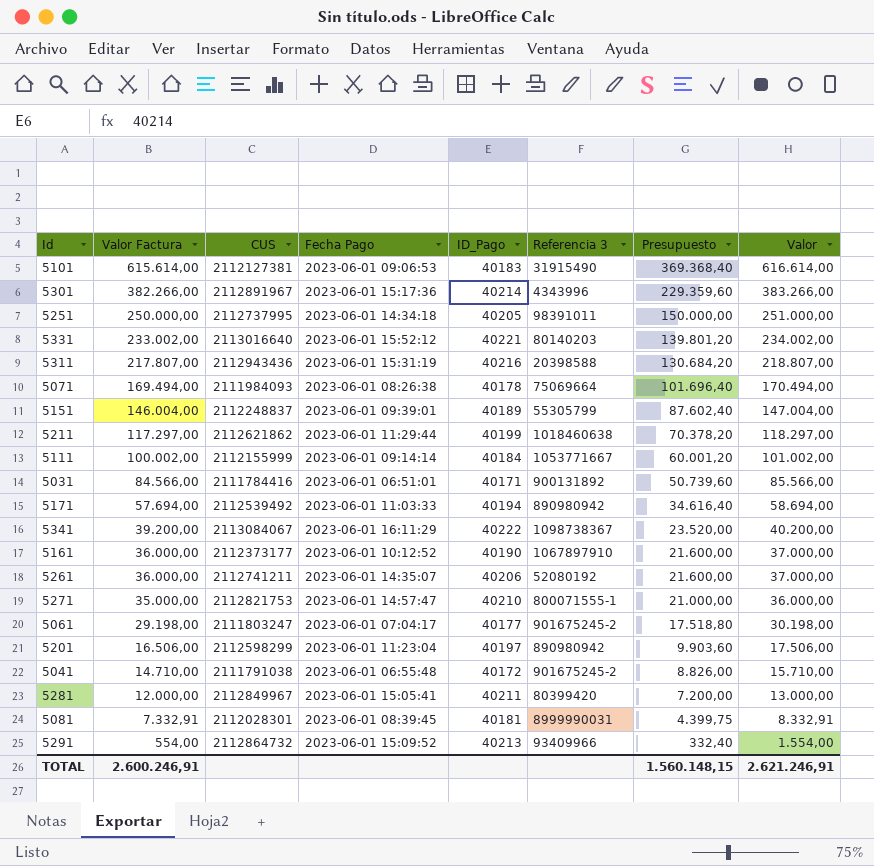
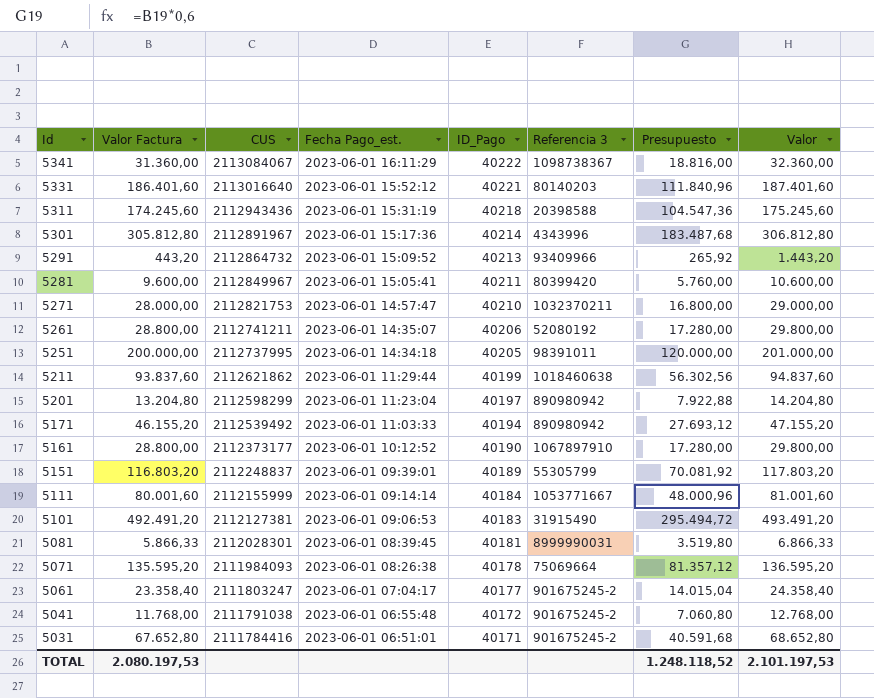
row order: Valor Factura descending -> Id descending
column name: Fecha Pago -> Fecha Pago_est.
5341 | Valor Factura: 39.200,00 -> 31.360,00
5341 | Presupuesto: 23.520,00 -> 18.816,00
5341 | Valor: 40.200,00 -> 32.360,00
5331 | Valor Factura: 233.002,00 -> 186.401,60
5331 | Presupuesto: 139.801,20 -> 111.840,96
5331 | Valor: 234.002,00 -> 187.401,60
5311 | Valor Factura: 217.807,00 -> 174.245,60
5311 | ID_Pago: 40216 -> 40218
5311 | Presupuesto: 130.684,20 -> 104.547,36
5311 | Valor: 218.807,00 -> 175.245,60
5301 | Valor Factura: 382.266,00 -> 305.812,80
5301 | Presupuesto: 229.359,60 -> 183.487,68
5301 | Valor: 383.266,00 -> 306.812,80
5291 | Valor Factura: 554,00 -> 443,20
5291 | Presupuesto: 332,40 -> 265,92
5291 | Valor: 1.554,00 -> 1.443,20
5281 | Valor Factura: 12.000,00 -> 9.600,00
5281 | Presupuesto: 7.200,00 -> 5.760,00
5281 | Valor: 13.000,00 -> 10.600,00
5271 | Valor Factura: 35.000,00 -> 28.000,00
5271 | Referencia 3: 800071555-1 -> 1032370211
5271 | Presupuesto: 21.000,00 -> 16.800,00
5271 | Valor: 36.000,00 -> 29.000,00
5261 | Valor Factura: 36.000,00 -> 28.800,00
5261 | Presupuesto: 21.600,00 -> 17.280,00
5261 | Valor: 37.000,00 -> 29.800,00
5251 | Valor Factura: 250.000,00 -> 200.000,00
5251 | Presupuesto: 150.000,00 -> 120.000,00
5251 | Valor: 251.000,00 -> 201.000,00
5211 | Valor Factura: 117.297,00 -> 93.837,60
5211 | Presupuesto: 70.378,20 -> 56.302,56
5211 | Valor: 118.297,00 -> 94.837,60
5201 | Valor Factura: 16.506,00 -> 13.204,80
5201 | Presupuesto: 9.903,60 -> 7.922,88
5201 | Valor: 17.506,00 -> 14.204,80
5171 | Valor Factura: 57.694,00 -> 46.155,20
5171 | Presupuesto: 34.616,40 -> 27.693,12
5171 | Valor: 58.694,00 -> 47.155,20
5161 | Valor Factura: 36.000,00 -> 28.800,00
5161 | Presupuesto: 21.600,00 -> 17.280,00
5161 | Valor: 37.000,00 -> 29.800,00
5151 | Valor Factura: 146.004,00 -> 116.803,20
5151 | Presupuesto: 87.602,40 -> 70.081,92
5151 | Valor: 147.004,00 -> 117.803,20
5111 | Valor Factura: 100.002,00 -> 80.001,60
5111 | Presupuesto: 60.001,20 -> 48.000,96
5111 | Valor: 101.002,00 -> 81.001,60
5101 | Valor Factura: 615.614,00 -> 492.491,20
5101 | Presupuesto: 369.368,40 -> 295.494,72
5101 | Valor: 616.614,00 -> 493.491,20
5081 | Valor Factura: 7.332,91 -> 5.866,33
5081 | Presupuesto: 4.399,75 -> 3.519,80
5081 | Valor: 8.332,91 -> 6.866,33
5071 | Valor Factura: 169.494,00 -> 135.595,20
5071 | Presupuesto: 101.696,40 -> 81.357,12
5071 | Valor: 170.494,00 -> 136.595,20
5061 | Valor Factura: 29.198,00 -> 23.358,40
5061 | Presupuesto: 17.518,80 -> 14.015,04
5061 | Valor: 30.198,00 -> 24.358,40
5041 | Valor Factura: 14.710,00 -> 11.768,00
5041 | Presupuesto: 8.826,00 -> 7.060,80
5041 | Valor: 15.710,00 -> 12.768,00
5031 | Valor Factura: 84.566,00 -> 67.652,80
5031 | Referencia 3: 900131892 -> 901675245-2
5031 | Presupuesto: 50.739,60 -> 40.591,68
5031 | Valor: 85.566,00 -> 68.652,80
TOTAL | Valor Factura: 2.600.246,91 -> 2.080.197,53
TOTAL | Presupuesto: 1.560.148,15 -> 1.248.118,52
TOTAL | Valor: 2.621.246,91 -> 2.101.197,53

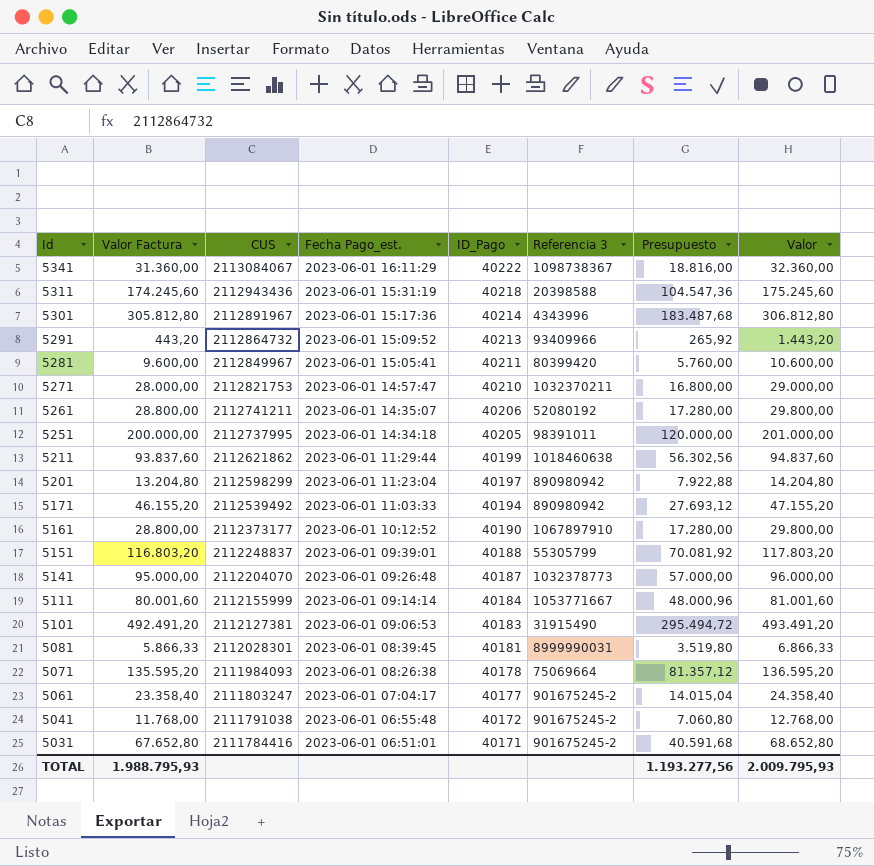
row 5331: 186.401,60 | 2113016640 | 2023-06-01 15:52:12 | 40221 | 80140203 | 111.840,96 | 187.401,60 -> none
5151 | ID_Pago: 40189 -> 40188
row 5141: none -> 95.000,00 | 2112204070 | 2023-06-01 09:26:48 | 40187 | 1032378773 | 57.000,00 | 96.000,00
TOTAL | Valor Factura: 2.080.197,53 -> 1.988.795,93
TOTAL | Presupuesto: 1.248.118,52 -> 1.193.277,56
TOTAL | Valor: 2.101.197,53 -> 2.009.795,93

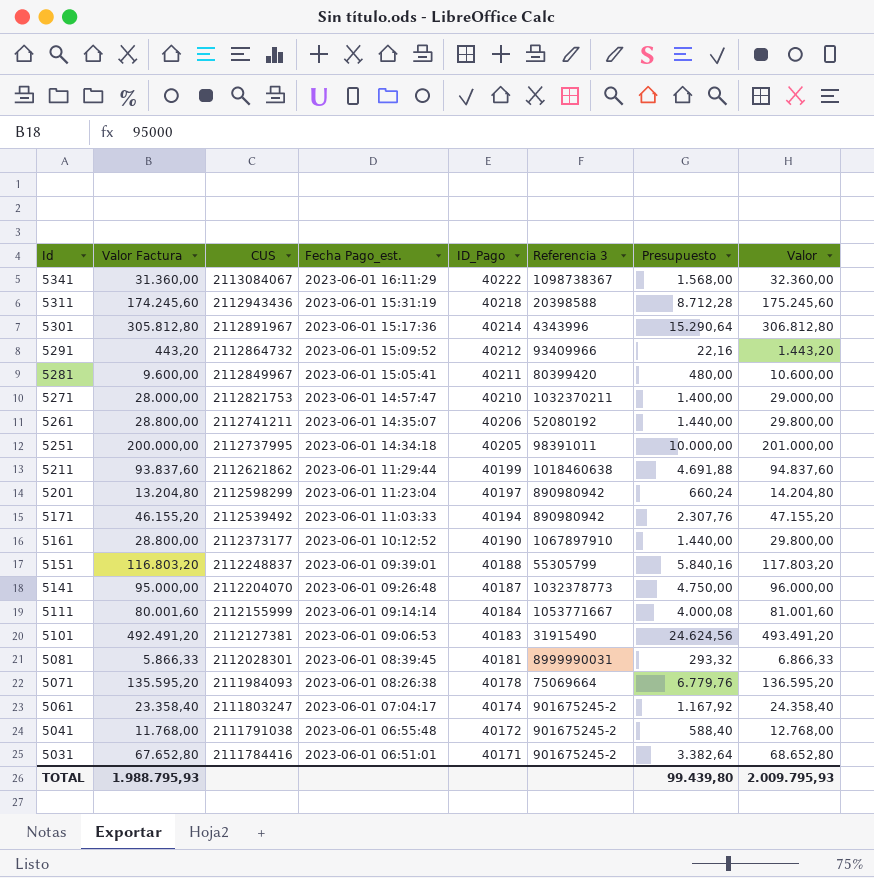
column Presupuesto | formula: [Valor Factura] * 0,6 -> [Valor Factura] * 0,05
5291 | ID_Pago: 40213 -> 40212
5061 | ID_Pago: 40177 -> 40174
TOTAL | Presupuesto: 1.193.277,56 -> 99.439,80

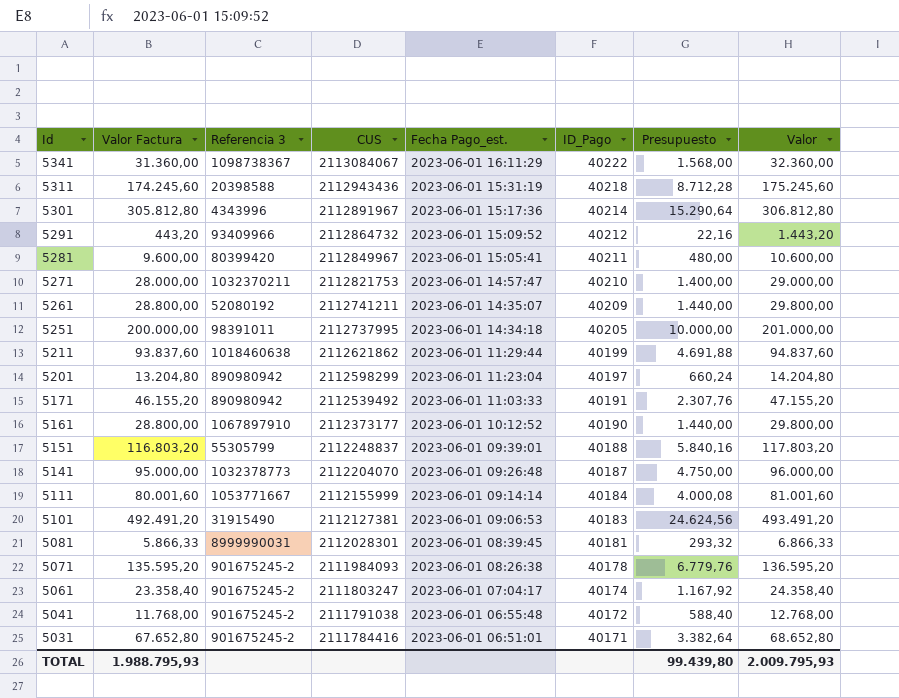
column Referencia 3 | position: 6 -> 3
5261 | ID_Pago: 40206 -> 40209
5171 | ID_Pago: 40194 -> 40191
5071 | Referencia 3: 75069664 -> 901675245-2

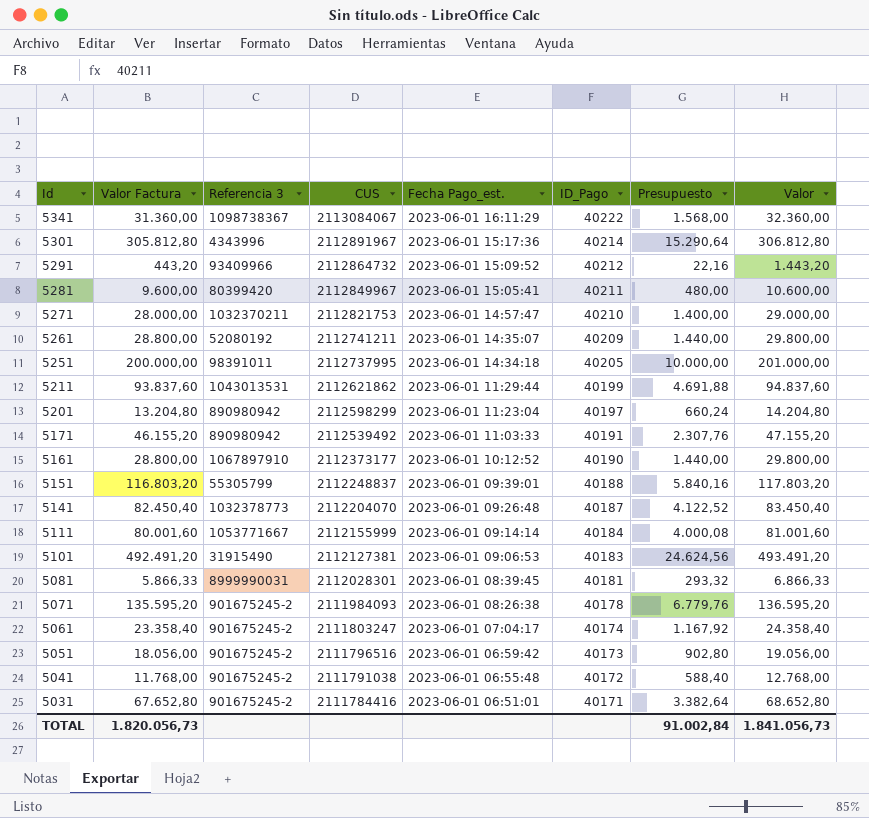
row 5311: 174.245,60 | 20398588 | 2112943436 | 2023-06-01 15:31:19 | 40218 | 8.712,28 | 175.245,60 -> none
5211 | Referencia 3: 1018460638 -> 1043013531
5141 | Valor Factura: 95.000,00 -> 82.450,40
5141 | Presupuesto: 4.750,00 -> 4.122,52
5141 | Valor: 96.000,00 -> 83.450,40
row 5051: none -> 18.056,00 | 901675245-2 | 2111796516 | 2023-06-01 06:59:42 | 40173 | 902,80 | 19.056,00
TOTAL | Valor Factura: 1.988.795,93 -> 1.820.056,73
TOTAL | Presupuesto: 99.439,80 -> 91.002,84
TOTAL | Valor: 2.009.795,93 -> 1.841.056,73

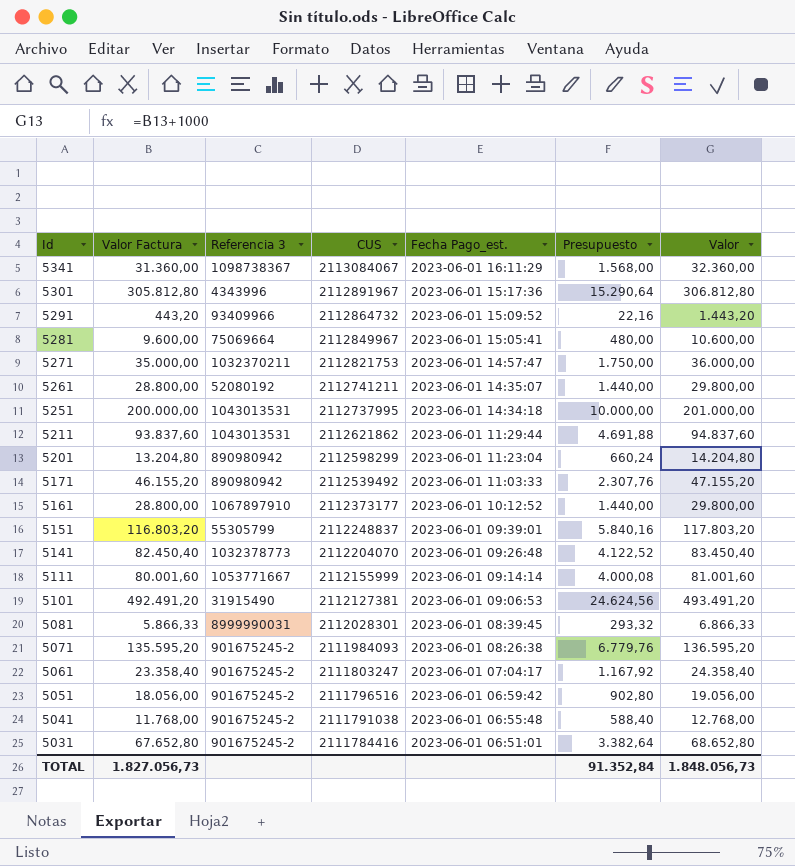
column ID_Pago | position: 6 -> none
5281 | Referencia 3: 80399420 -> 75069664
5271 | Valor Factura: 28.000,00 -> 35.000,00
5271 | Presupuesto: 1.400,00 -> 1.750,00
5271 | Valor: 29.000,00 -> 36.000,00
5251 | Referencia 3: 98391011 -> 1043013531
TOTAL | Valor Factura: 1.820.056,73 -> 1.827.056,73
TOTAL | Presupuesto: 91.002,84 -> 91.352,84
TOTAL | Valor: 1.841.056,73 -> 1.848.056,73

